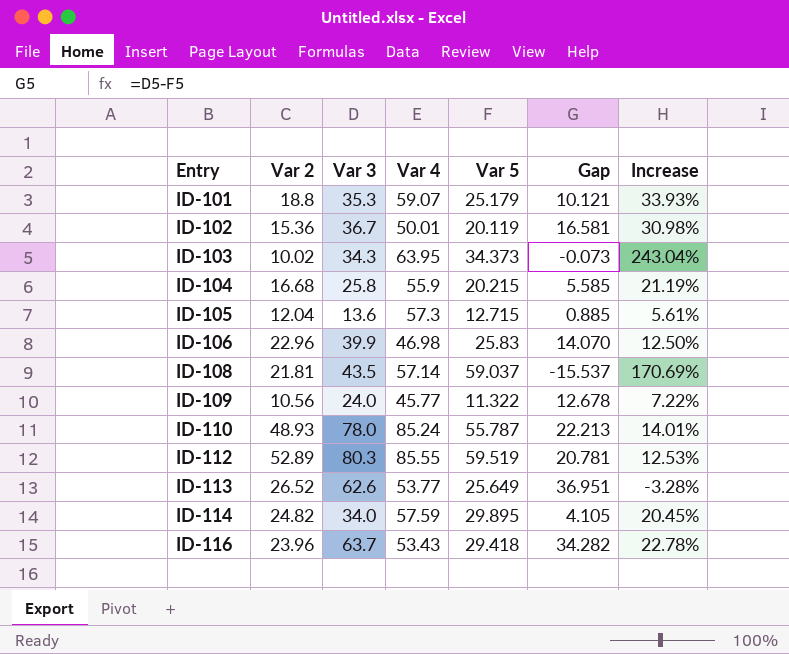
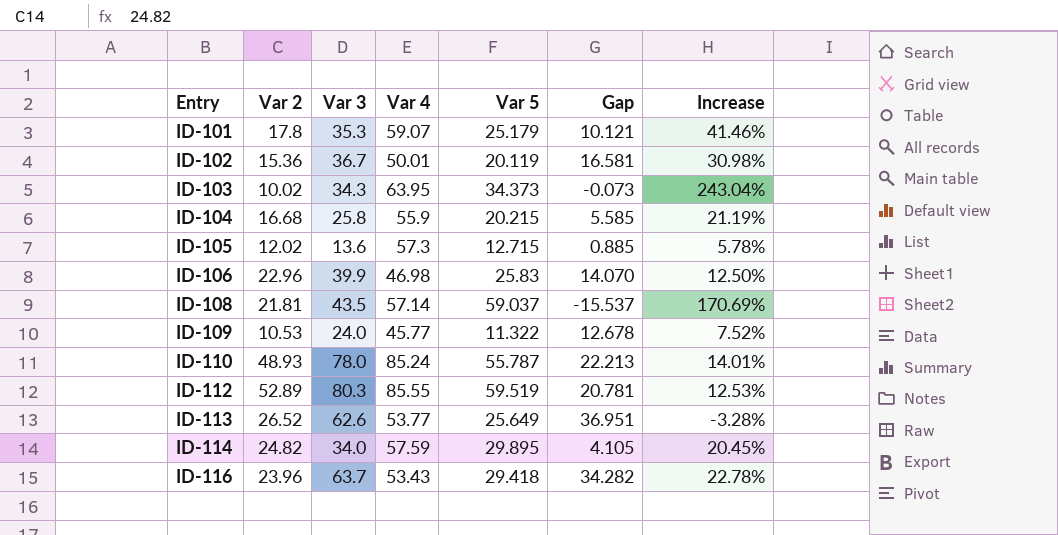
ID-101 | Var 2: 18.8 -> 17.8
ID-101 | Increase: 33.93% -> 41.46%
ID-105 | Var 2: 12.04 -> 12.02
ID-105 | Increase: 5.61% -> 5.78%
ID-109 | Var 2: 10.56 -> 10.53
ID-109 | Increase: 7.22% -> 7.52%

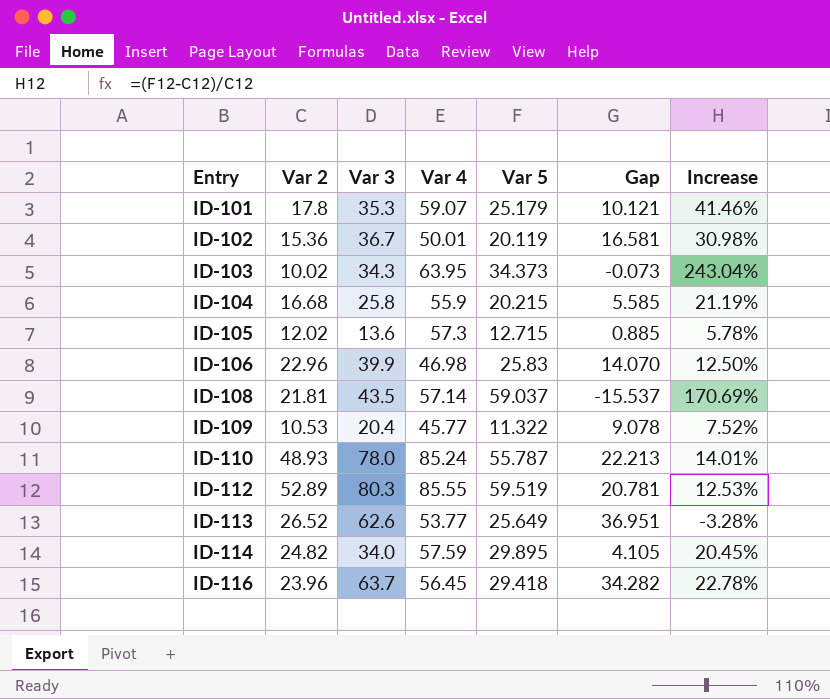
ID-109 | Var 3: 24.0 -> 20.4
ID-109 | Gap: 12.678 -> 9.078
ID-116 | Var 4: 53.43 -> 56.45

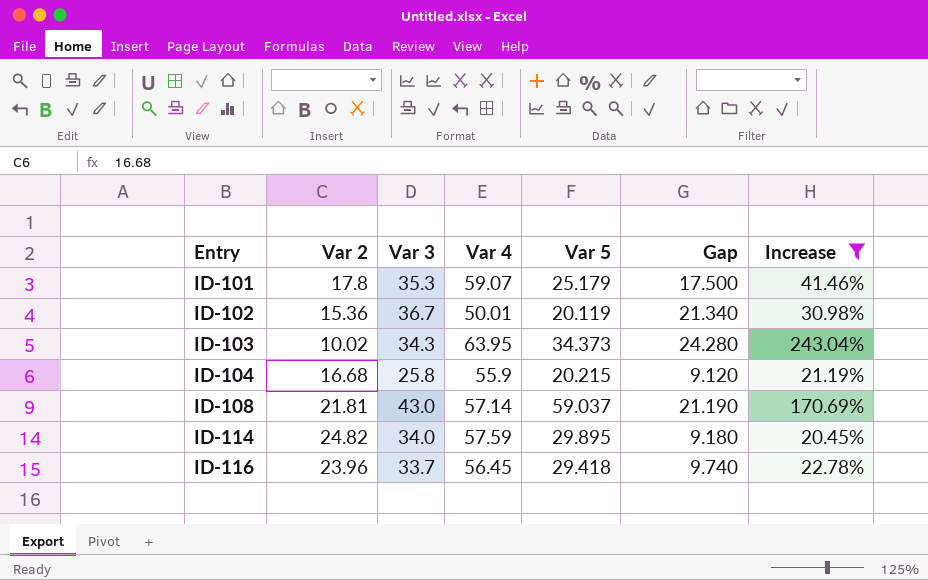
filter: none -> Increase >= 20.45%
column Gap | formula: [Var 3] - [Var 5] -> [Var 3] - [Var 2]
ID-108 | Var 3: 43.5 -> 43.0
ID-116 | Var 3: 63.7 -> 33.7

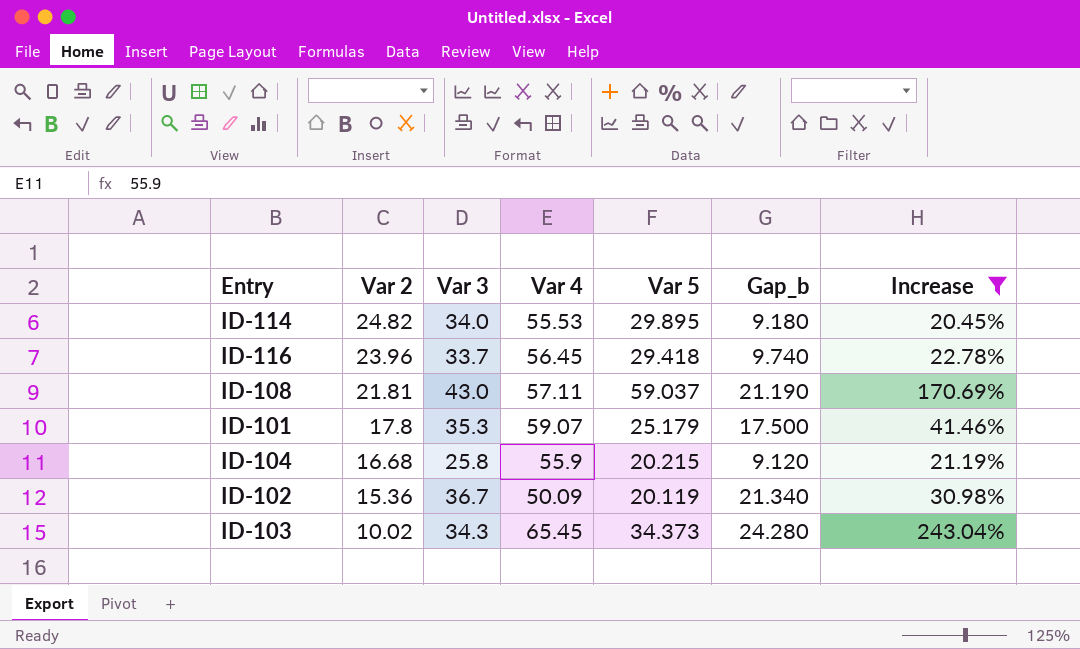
row order: Entry ascending -> Var 2 descending
column name: Gap -> Gap_b
ID-114 | Var 4: 57.59 -> 55.53
ID-108 | Var 4: 57.14 -> 57.11
ID-102 | Var 4: 50.01 -> 50.09
ID-103 | Var 4: 63.95 -> 65.45

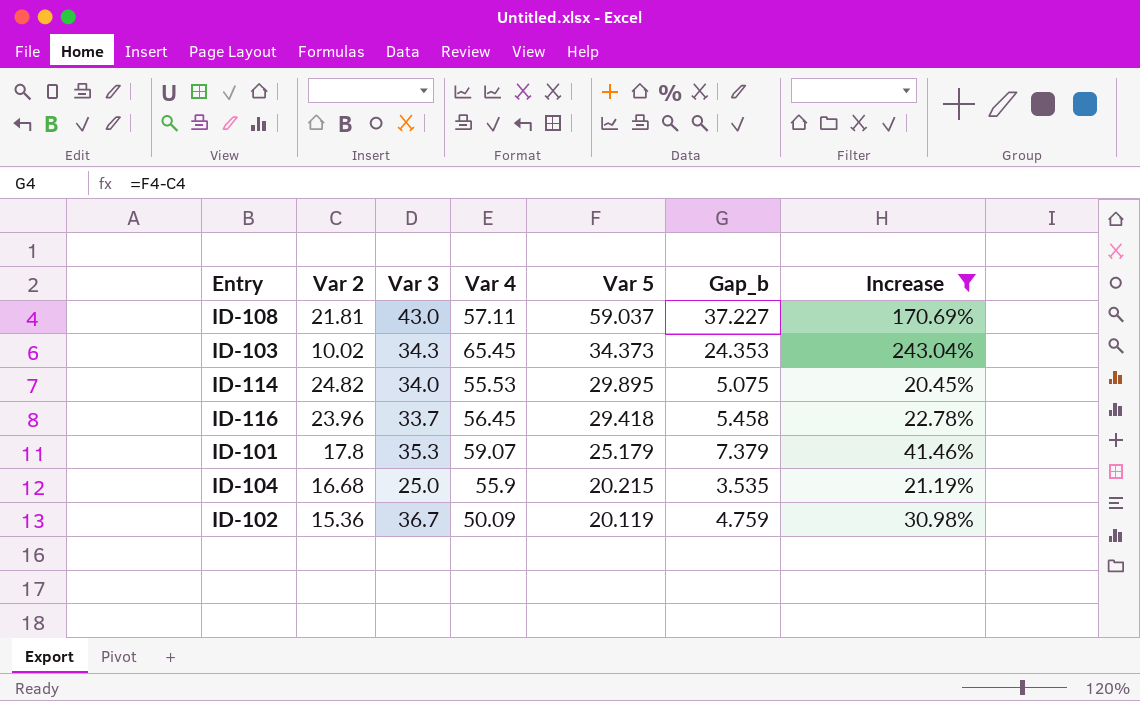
row order: Var 2 descending -> Var 5 descending
column Gap_b | formula: [Var 3] - [Var 2] -> [Var 5] - [Var 2]
ID-104 | Var 3: 25.8 -> 25.0

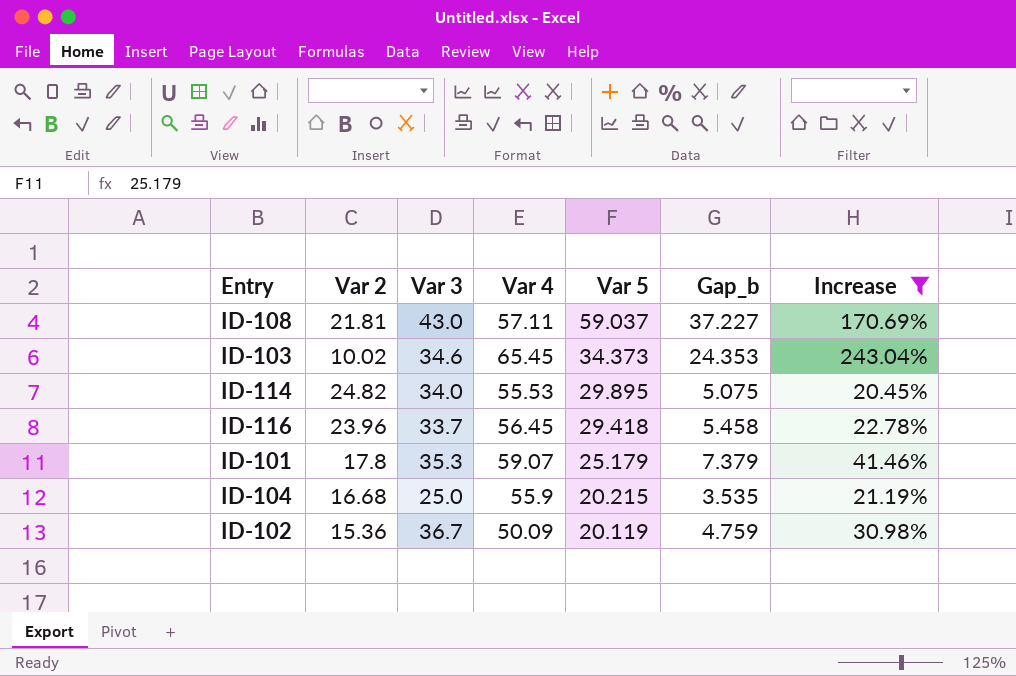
ID-103 | Var 3: 34.3 -> 34.6

